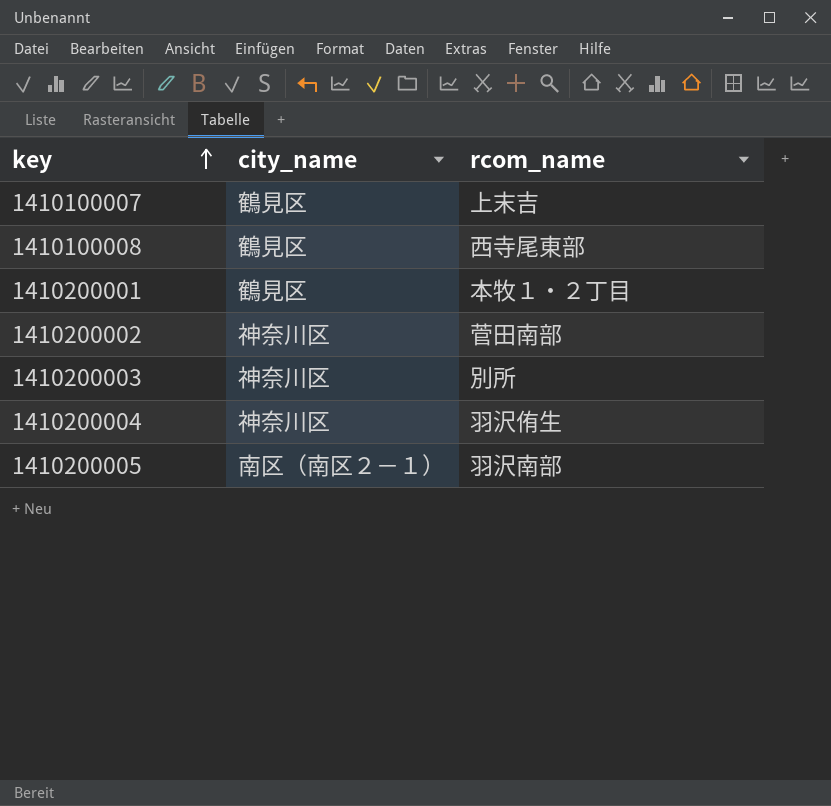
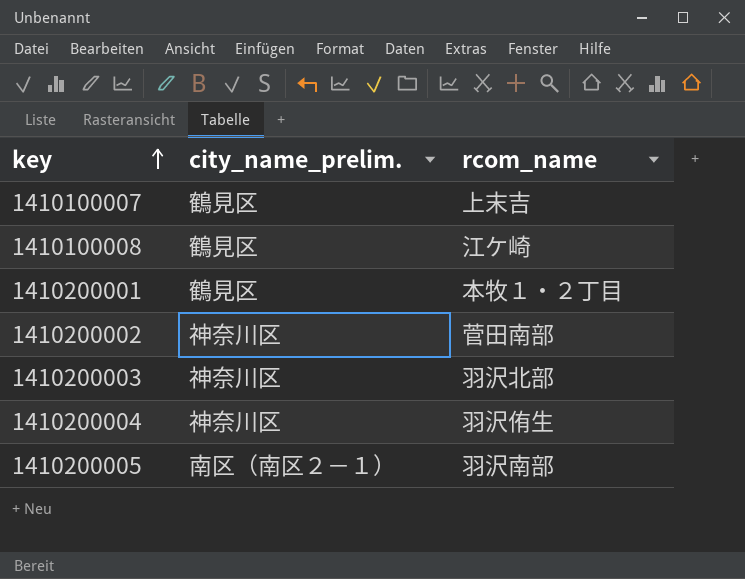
column name: city_name -> city_name_prelim.
1410100008 | rcom_name: 西寺尾東部 -> 江ケ崎
1410200003 | rcom_name: 別所 -> 羽沢北部

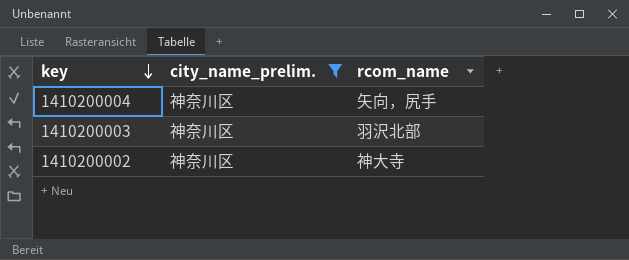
filter: none -> city_name_prelim. = 神奈川区
row order: key ascending -> key descending
1410200004 | rcom_name: 羽沢侑生 -> 矢向，尻手
1410200002 | rcom_name: 菅田南部 -> 神大寺

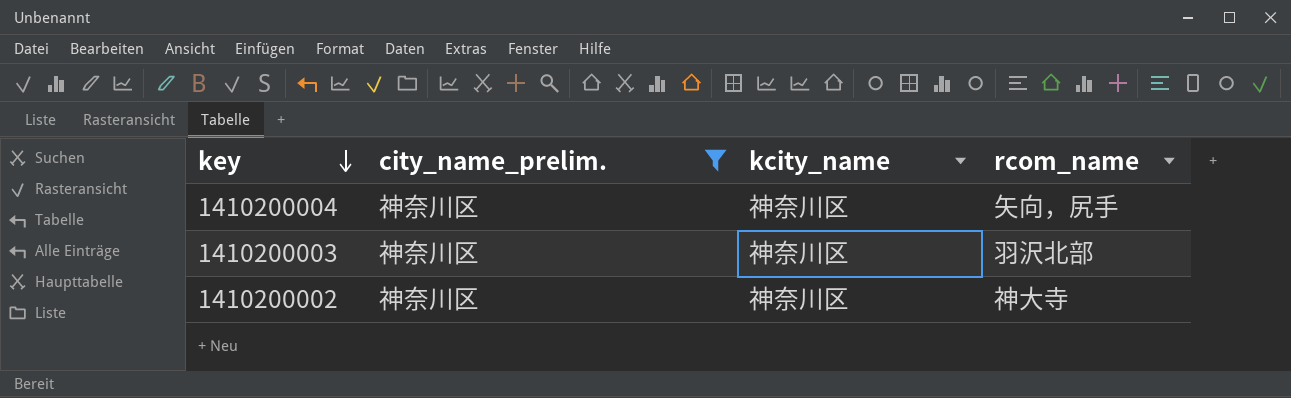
column kcity_name | position: none -> 3

